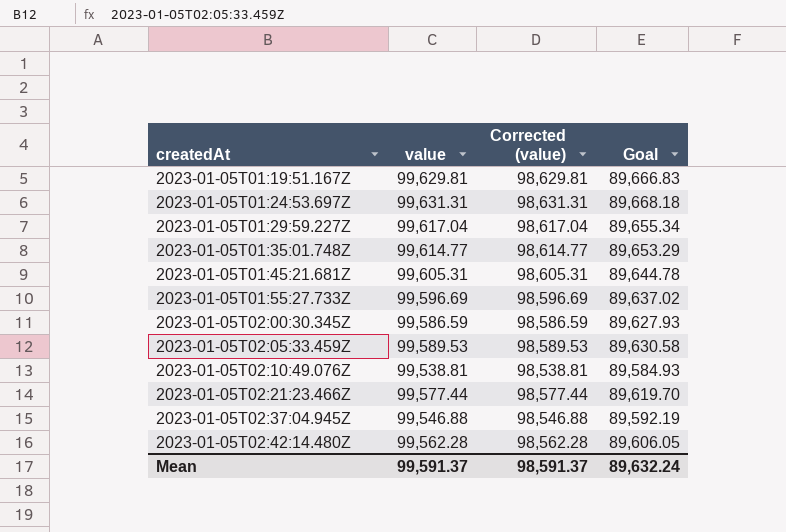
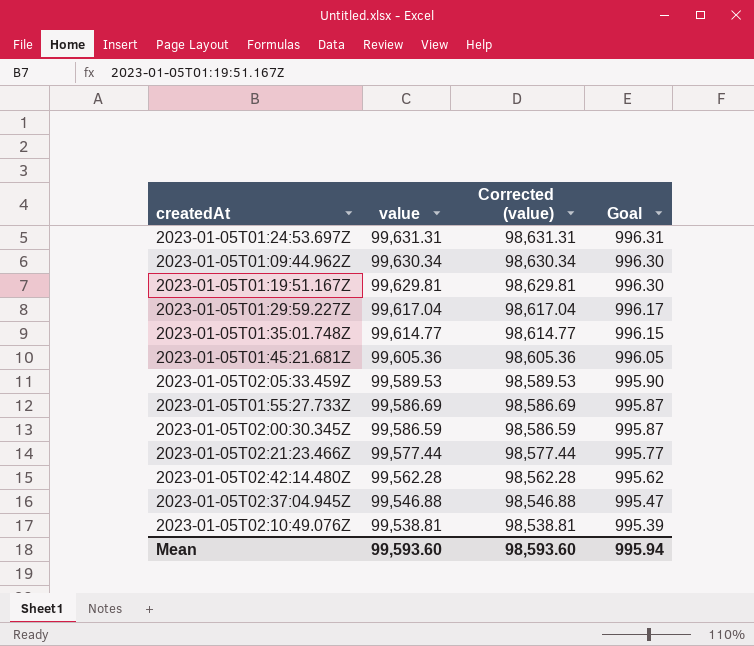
row order: createdAt ascending -> value descending
column Goal | formula: [value] * 0.9 -> [value] * 0.01
row 2023-01-05T01:09:44.962Z: none -> 99,630.34 | 98,630.34 | 996.30
2023-01-05T01:45:21.681Z | value: 99,605.31 -> 99,605.36
2023-01-05T01:45:21.681Z | Corrected (value): 98,605.31 -> 98,605.36
2023-01-05T01:55:27.733Z | value: 99,596.69 -> 99,586.69
2023-01-05T01:55:27.733Z | Corrected (value): 98,596.69 -> 98,586.69
Mean | value: 99,591.37 -> 99,593.60
Mean | Corrected (value): 98,591.37 -> 98,593.60
Mean | Goal: 89,632.24 -> 995.94

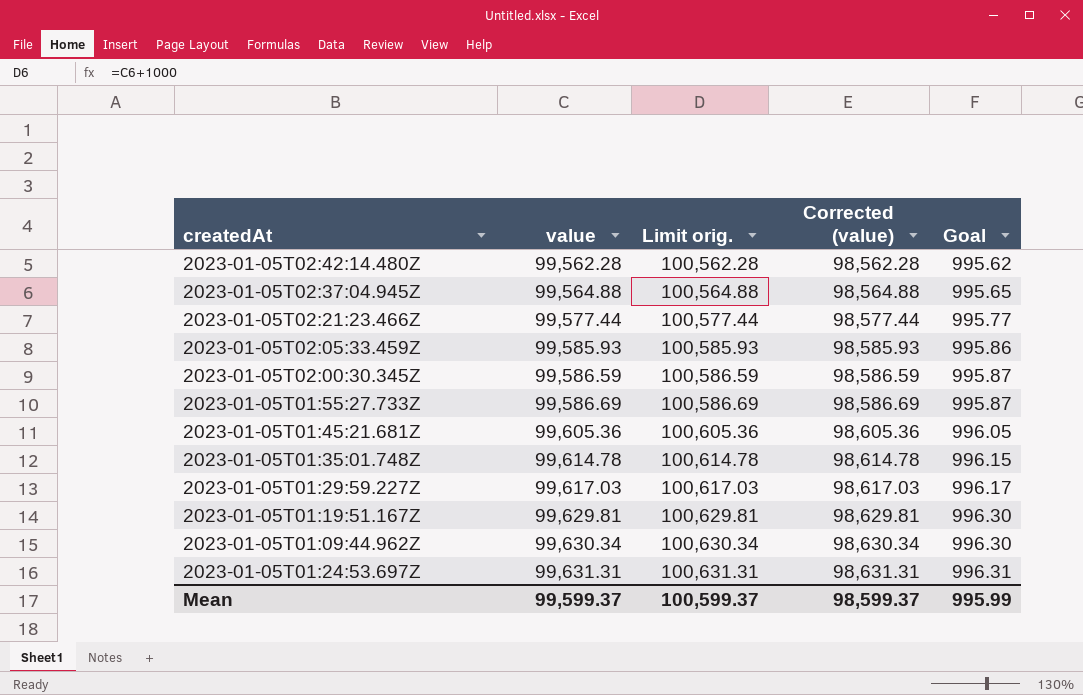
row order: value descending -> value ascending
column Limit orig. | formula: none -> [value] + 1000
row 2023-01-05T02:10:49.076Z: 99,538.81 | 98,538.81 | 995.39 -> none
2023-01-05T02:37:04.945Z | value: 99,546.88 -> 99,564.88
2023-01-05T02:37:04.945Z | Corrected (value): 98,546.88 -> 98,564.88
2023-01-05T02:37:04.945Z | Goal: 995.47 -> 995.65
2023-01-05T02:05:33.459Z | value: 99,589.53 -> 99,585.93
2023-01-05T02:05:33.459Z | Corrected (value): 98,589.53 -> 98,585.93
2023-01-05T02:05:33.459Z | Goal: 995.90 -> 995.86
2023-01-05T01:35:01.748Z | value: 99,614.77 -> 99,614.78
2023-01-05T01:35:01.748Z | Corrected (value): 98,614.77 -> 98,614.78
2023-01-05T01:29:59.227Z | value: 99,617.04 -> 99,617.03
2023-01-05T01:29:59.227Z | Corrected (value): 98,617.04 -> 98,617.03
Mean | value: 99,593.60 -> 99,599.37
Mean | Corrected (value): 98,593.60 -> 98,599.37
Mean | Goal: 995.94 -> 995.99

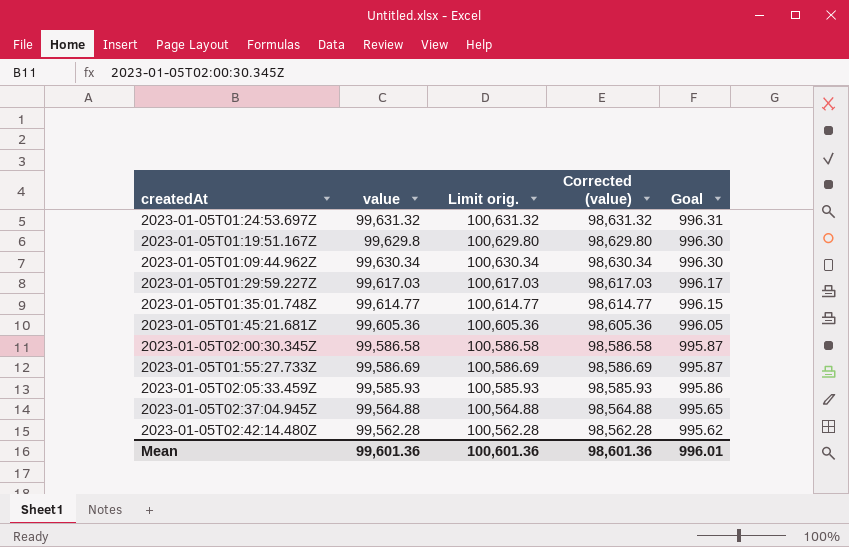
row order: value ascending -> Goal descending
row 2023-01-05T02:21:23.466Z: 99,577.44 | 100,577.44 | 98,577.44 | 995.77 -> none
2023-01-05T01:24:53.697Z | value: 99,631.31 -> 99,631.32
2023-01-05T01:24:53.697Z | Limit orig.: 100,631.31 -> 100,631.32
2023-01-05T01:24:53.697Z | Corrected (value): 98,631.31 -> 98,631.32
2023-01-05T01:19:51.167Z | value: 99,629.81 -> 99,629.8
2023-01-05T01:19:51.167Z | Limit orig.: 100,629.81 -> 100,629.80
2023-01-05T01:19:51.167Z | Corrected (value): 98,629.81 -> 98,629.80
2023-01-05T01:35:01.748Z | value: 99,614.78 -> 99,614.77
2023-01-05T01:35:01.748Z | Limit orig.: 100,614.78 -> 100,614.77
2023-01-05T01:35:01.748Z | Corrected (value): 98,614.78 -> 98,614.77
2023-01-05T02:00:30.345Z | value: 99,586.59 -> 99,586.58
2023-01-05T02:00:30.345Z | Limit orig.: 100,586.59 -> 100,586.58
2023-01-05T02:00:30.345Z | Corrected (value): 98,586.59 -> 98,586.58
Mean | value: 99,599.37 -> 99,601.36
Mean | Limit orig.: 100,599.37 -> 100,601.36
Mean | Corrected (value): 98,599.37 -> 98,601.36
Mean | Goal: 995.99 -> 996.01

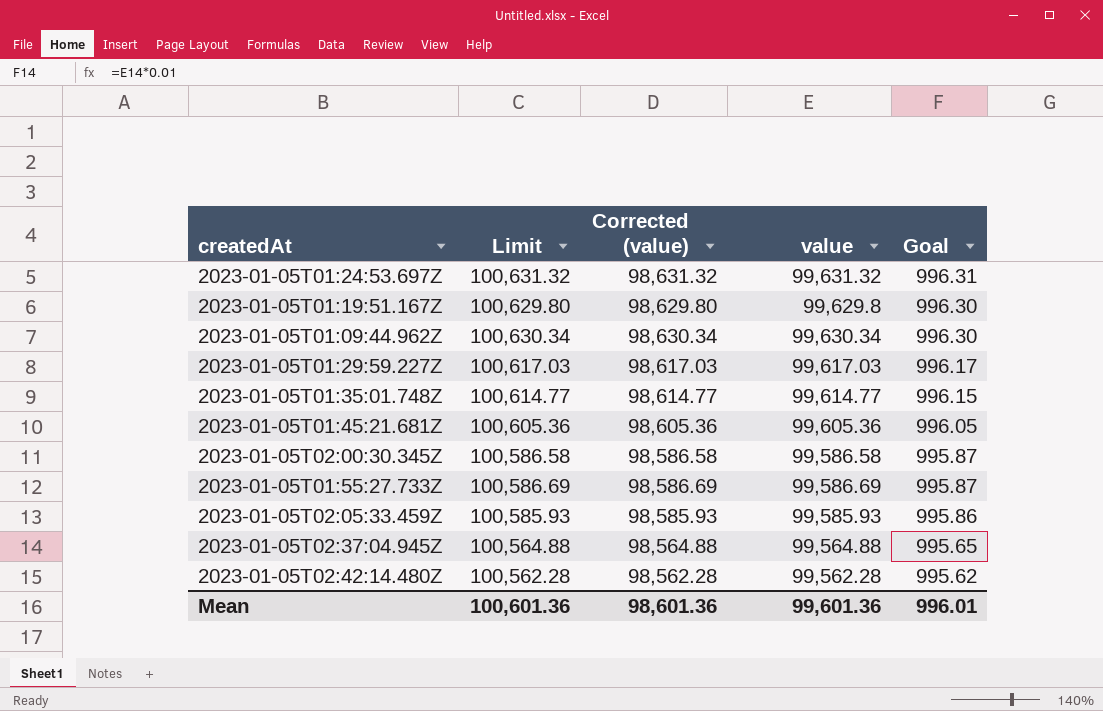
column name: Limit orig. -> Limit
column value | position: 2 -> 4

